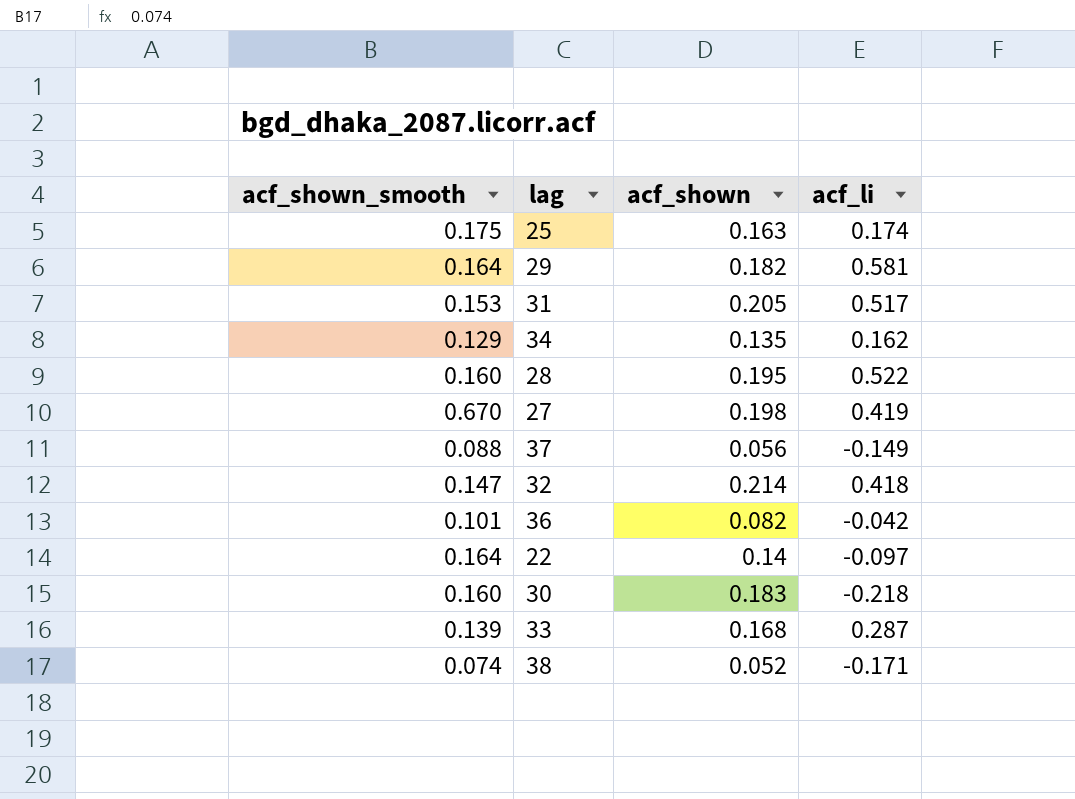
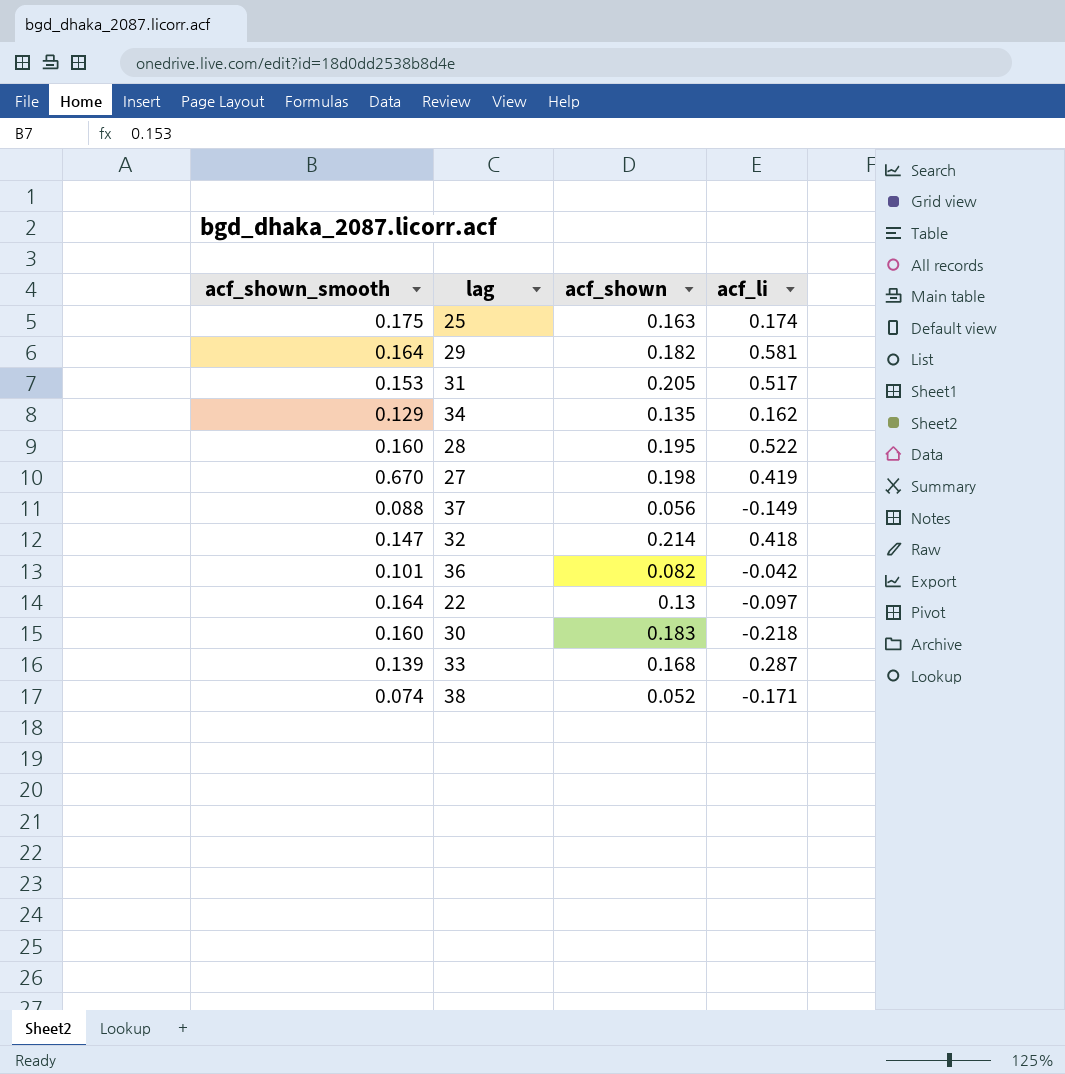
22 | acf_shown: 0.14 -> 0.13

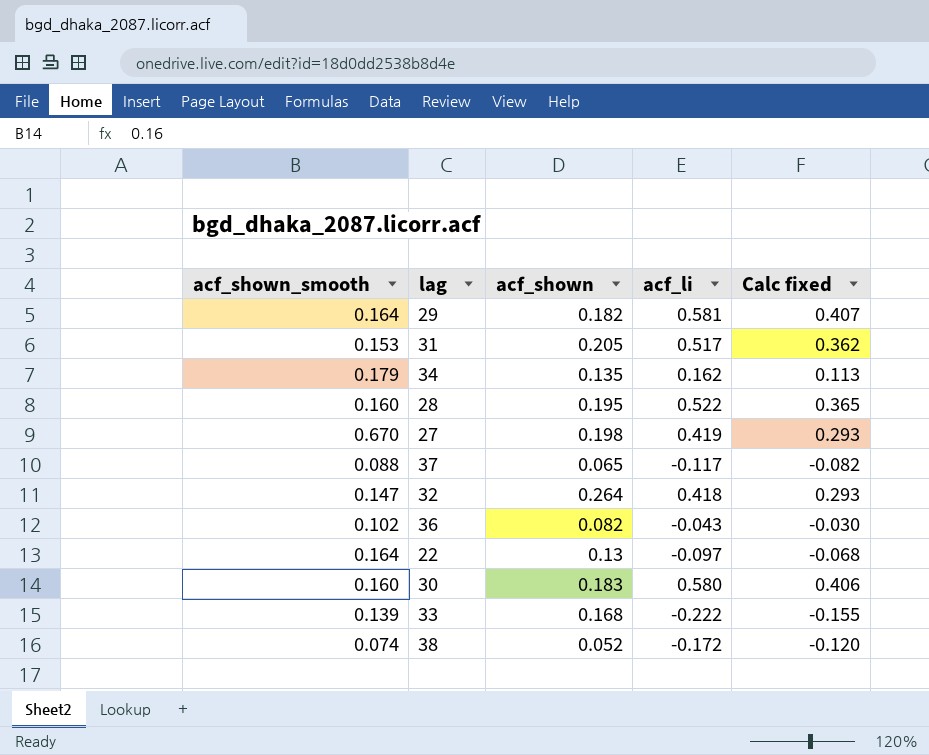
column Calc fixed | formula: none -> [acf_li] * 0.7
row 25: 0.175 | 0.163 | 0.174 -> none
34 | acf_shown_smooth: 0.129 -> 0.179
37 | acf_shown: 0.056 -> 0.065
37 | acf_li: -0.149 -> -0.117
32 | acf_shown: 0.214 -> 0.264
36 | acf_shown_smooth: 0.101 -> 0.102
36 | acf_li: -0.042 -> -0.043
30 | acf_li: -0.218 -> 0.580
33 | acf_li: 0.287 -> -0.222
38 | acf_li: -0.171 -> -0.172

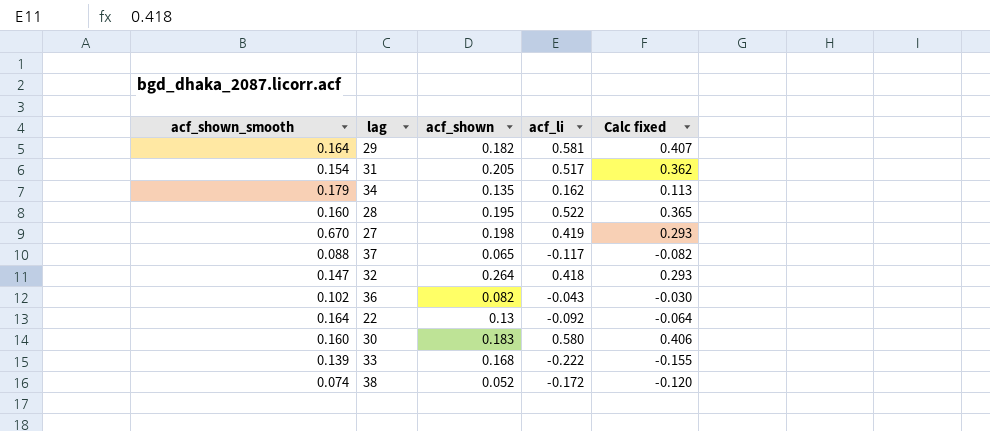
31 | acf_shown_smooth: 0.153 -> 0.154
22 | acf_li: -0.097 -> -0.092
22 | Calc fixed: -0.068 -> -0.064

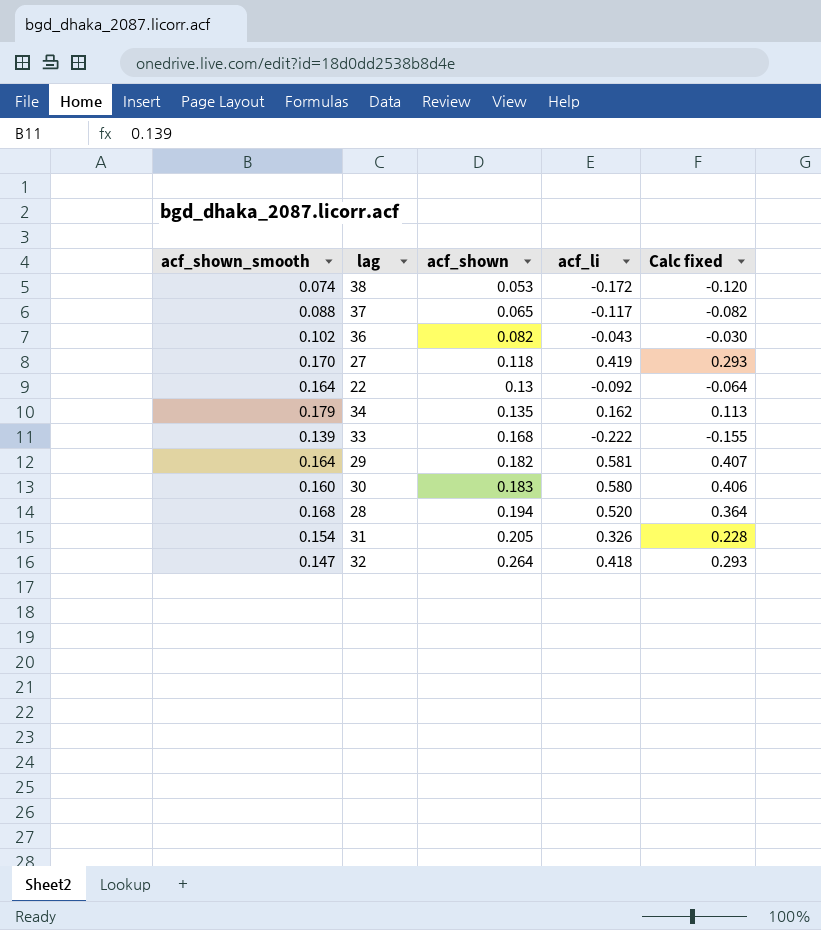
row order: none -> acf_shown ascending
38 | acf_shown: 0.052 -> 0.053
27 | acf_shown_smooth: 0.670 -> 0.170
27 | acf_shown: 0.198 -> 0.118
28 | acf_shown_smooth: 0.160 -> 0.168
28 | acf_shown: 0.195 -> 0.194
28 | acf_li: 0.522 -> 0.520
28 | Calc fixed: 0.365 -> 0.364
31 | acf_li: 0.517 -> 0.326
31 | Calc fixed: 0.362 -> 0.228

